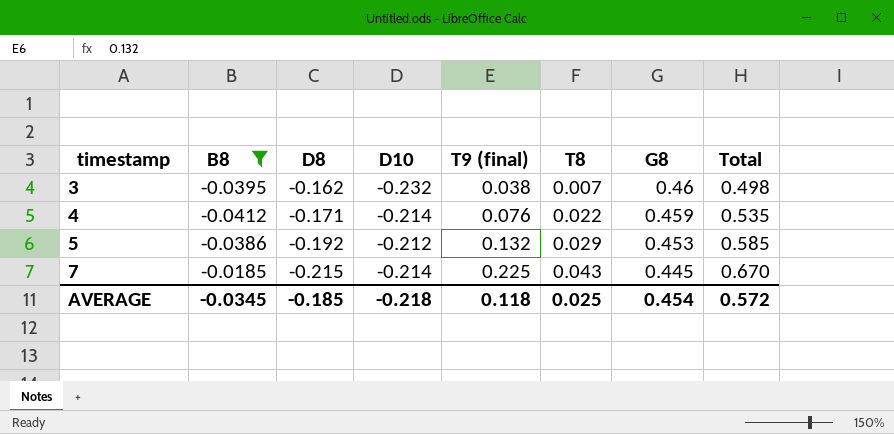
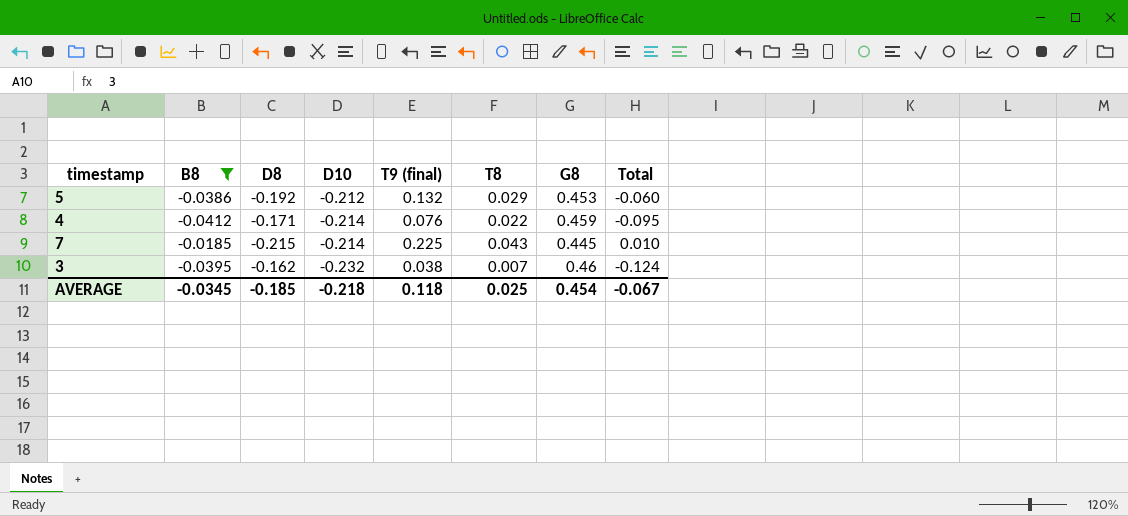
row order: timestamp ascending -> D10 descending
column Total | formula: [T9 (final)] + [G8] -> [D8] + [T9 (final)]
AVERAGE | Total: 0.572 -> -0.067

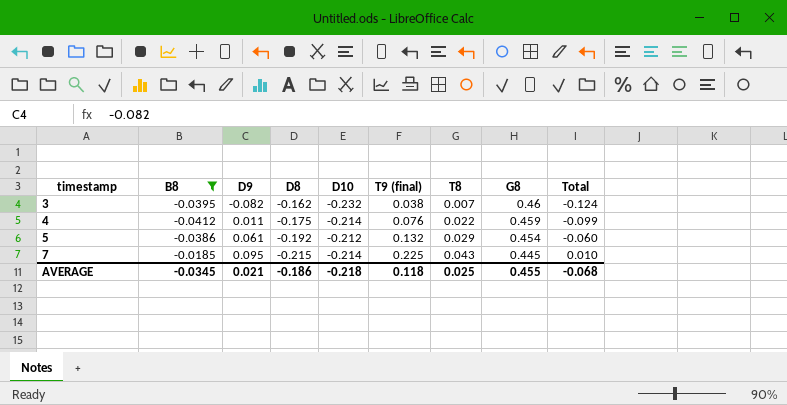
row order: D10 descending -> timestamp ascending
column D9 | position: none -> 3
4 | D8: -0.171 -> -0.175
4 | Total: -0.095 -> -0.099
5 | G8: 0.453 -> 0.454
AVERAGE | D8: -0.185 -> -0.186
AVERAGE | G8: 0.454 -> 0.455
AVERAGE | Total: -0.067 -> -0.068

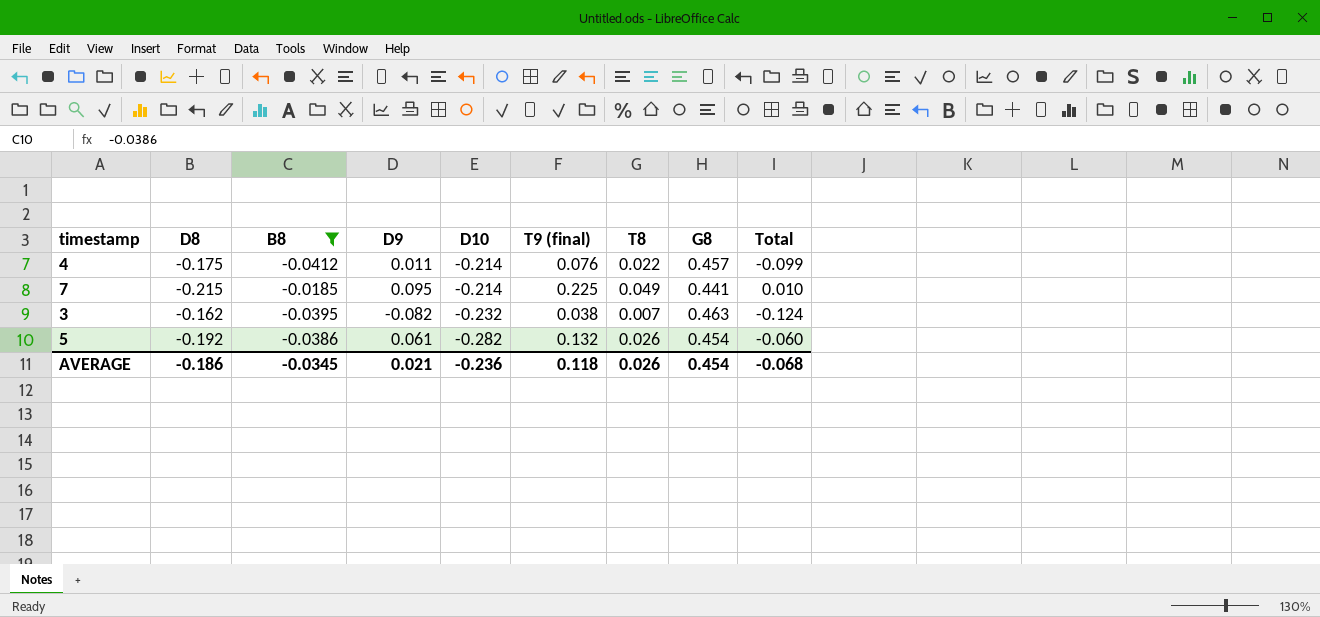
row order: timestamp ascending -> D10 descending
column D8 | position: 4 -> 2
4 | G8: 0.459 -> 0.457
7 | T8: 0.043 -> 0.049
7 | G8: 0.445 -> 0.441
3 | G8: 0.46 -> 0.463
5 | D10: -0.212 -> -0.282
5 | T8: 0.029 -> 0.026
AVERAGE | D10: -0.218 -> -0.236
AVERAGE | T8: 0.025 -> 0.026
AVERAGE | G8: 0.455 -> 0.454

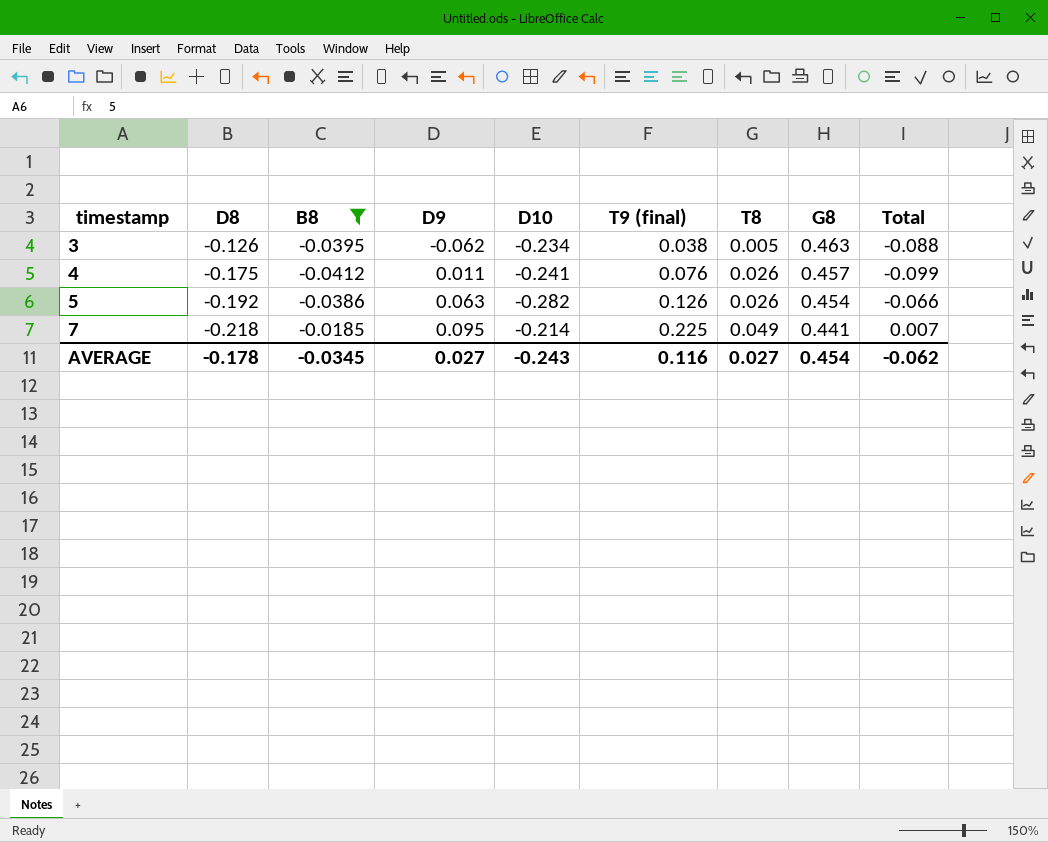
row order: D10 descending -> timestamp ascending
3 | D8: -0.162 -> -0.126
3 | D9: -0.082 -> -0.062
3 | D10: -0.232 -> -0.234
3 | T8: 0.007 -> 0.005
3 | Total: -0.124 -> -0.088
4 | D10: -0.214 -> -0.241
4 | T8: 0.022 -> 0.026
5 | D9: 0.061 -> 0.063
5 | T9 (final): 0.132 -> 0.126
5 | Total: -0.060 -> -0.066
7 | D8: -0.215 -> -0.218
7 | Total: 0.010 -> 0.007
AVERAGE | D8: -0.186 -> -0.178
AVERAGE | D9: 0.021 -> 0.027
AVERAGE | D10: -0.236 -> -0.243
AVERAGE | T9 (final): 0.118 -> 0.116
AVERAGE | T8: 0.026 -> 0.027
AVERAGE | Total: -0.068 -> -0.062

